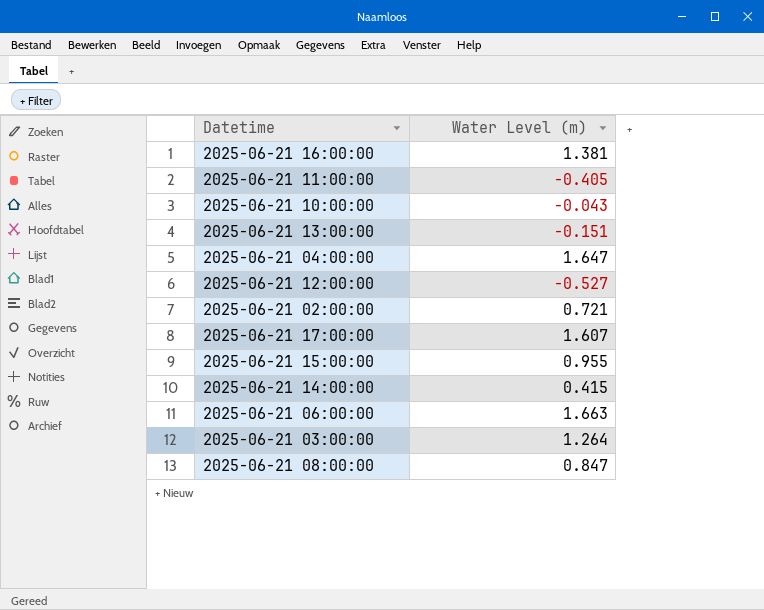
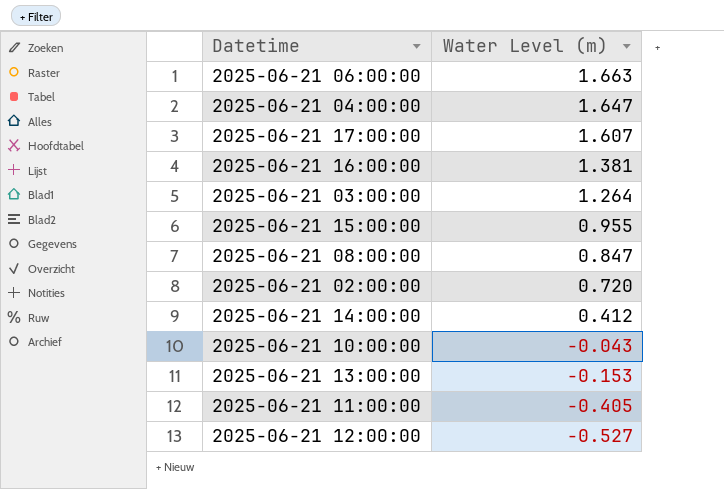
row order: none -> Water Level (m) descending
2025-06-21 02:00:00 | Water Level (m): 0.721 -> 0.720
2025-06-21 14:00:00 | Water Level (m): 0.415 -> 0.412
2025-06-21 13:00:00 | Water Level (m): -0.151 -> -0.153

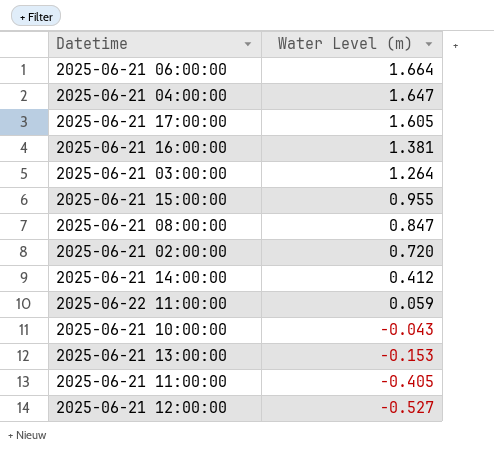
2025-06-21 06:00:00 | Water Level (m): 1.663 -> 1.664
2025-06-21 17:00:00 | Water Level (m): 1.607 -> 1.605
row 2025-06-22 11:00:00: none -> 0.059

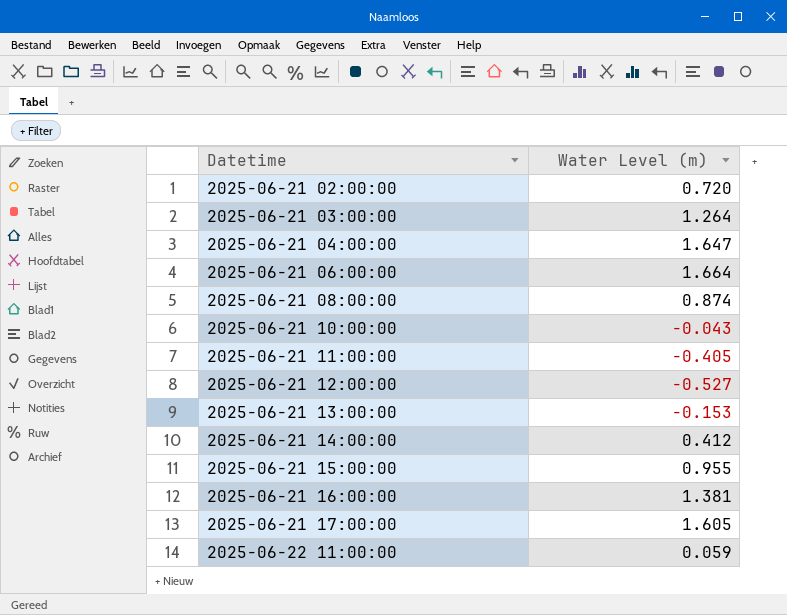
row order: Water Level (m) descending -> Datetime ascending
2025-06-21 08:00:00 | Water Level (m): 0.847 -> 0.874

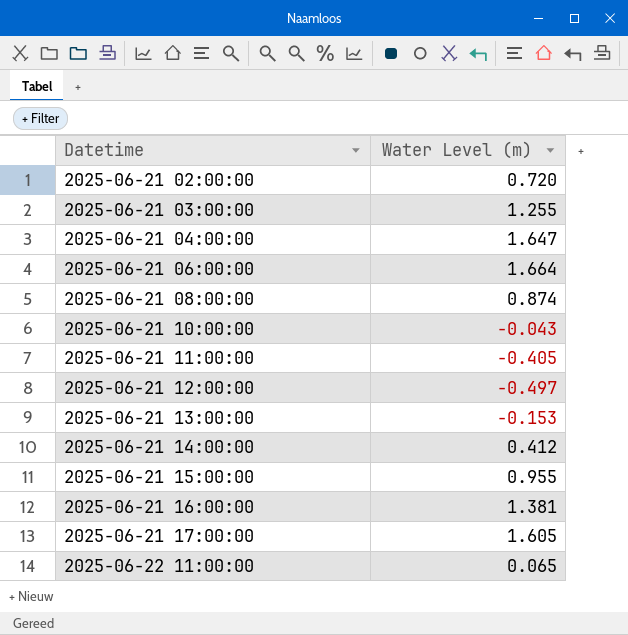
2025-06-21 03:00:00 | Water Level (m): 1.264 -> 1.255
2025-06-21 12:00:00 | Water Level (m): -0.527 -> -0.497
2025-06-22 11:00:00 | Water Level (m): 0.059 -> 0.065

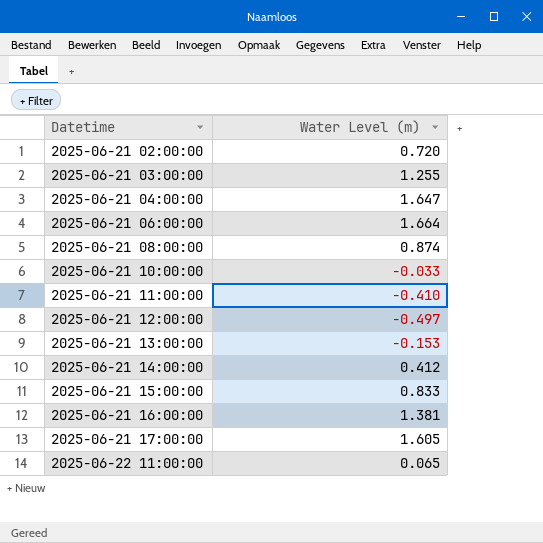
2025-06-21 10:00:00 | Water Level (m): -0.043 -> -0.033
2025-06-21 11:00:00 | Water Level (m): -0.405 -> -0.410
2025-06-21 15:00:00 | Water Level (m): 0.955 -> 0.833

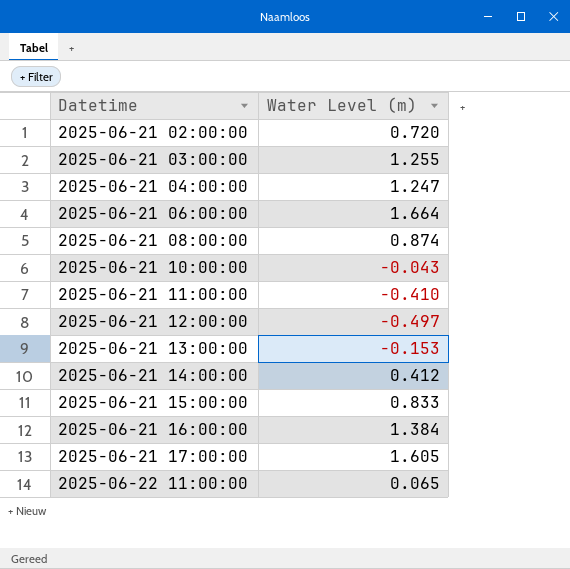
2025-06-21 04:00:00 | Water Level (m): 1.647 -> 1.247
2025-06-21 10:00:00 | Water Level (m): -0.033 -> -0.043
2025-06-21 16:00:00 | Water Level (m): 1.381 -> 1.384

